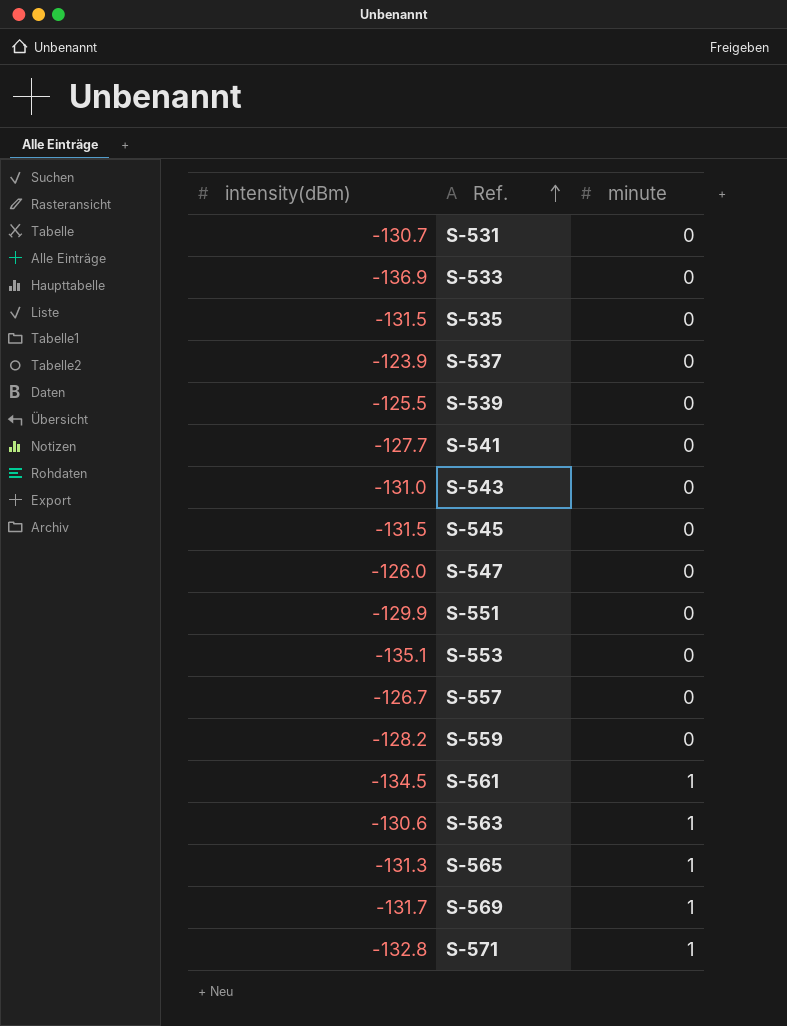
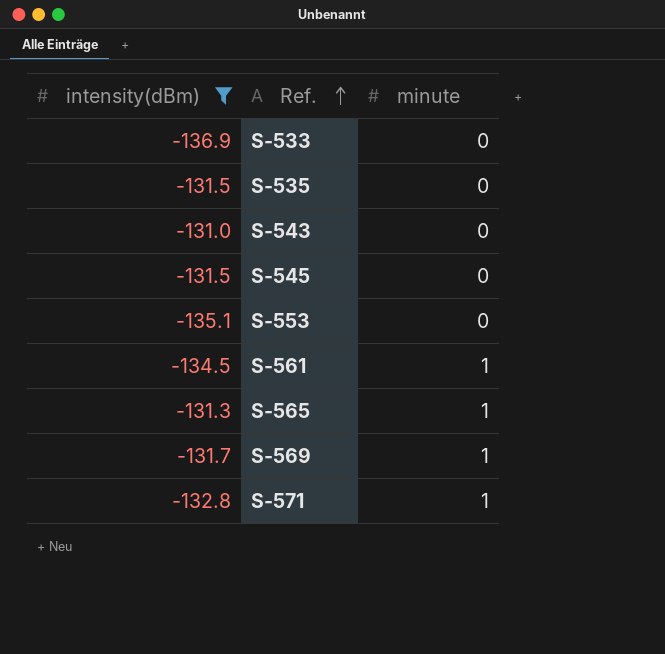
filter: none -> intensity(dBm) <= -131.0

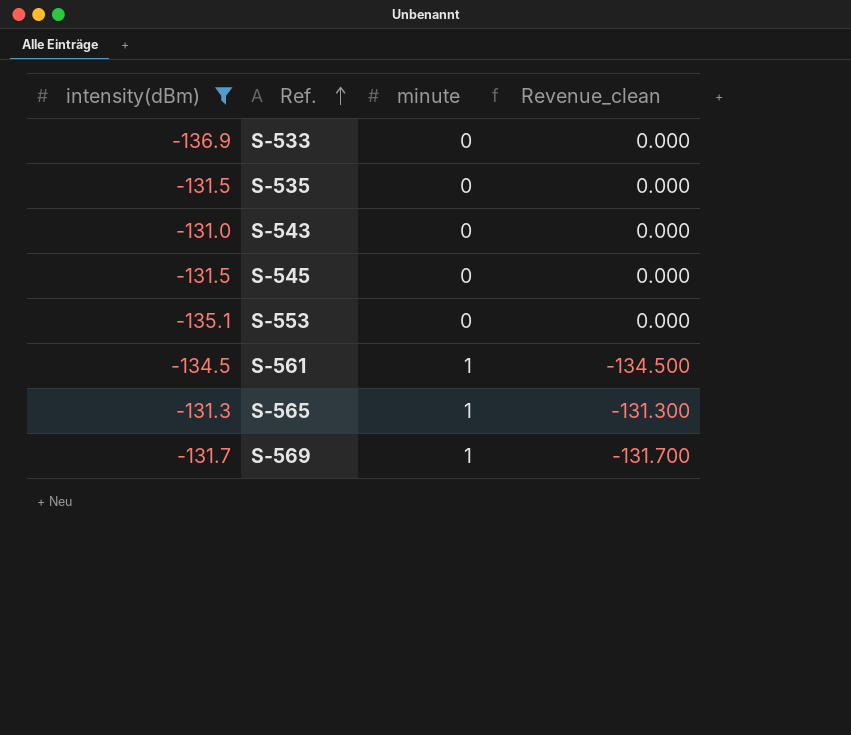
column Revenue_clean | formula: none -> [intensity(dBm)] * [minute]
row S-571: -132.8 | 1 -> none

